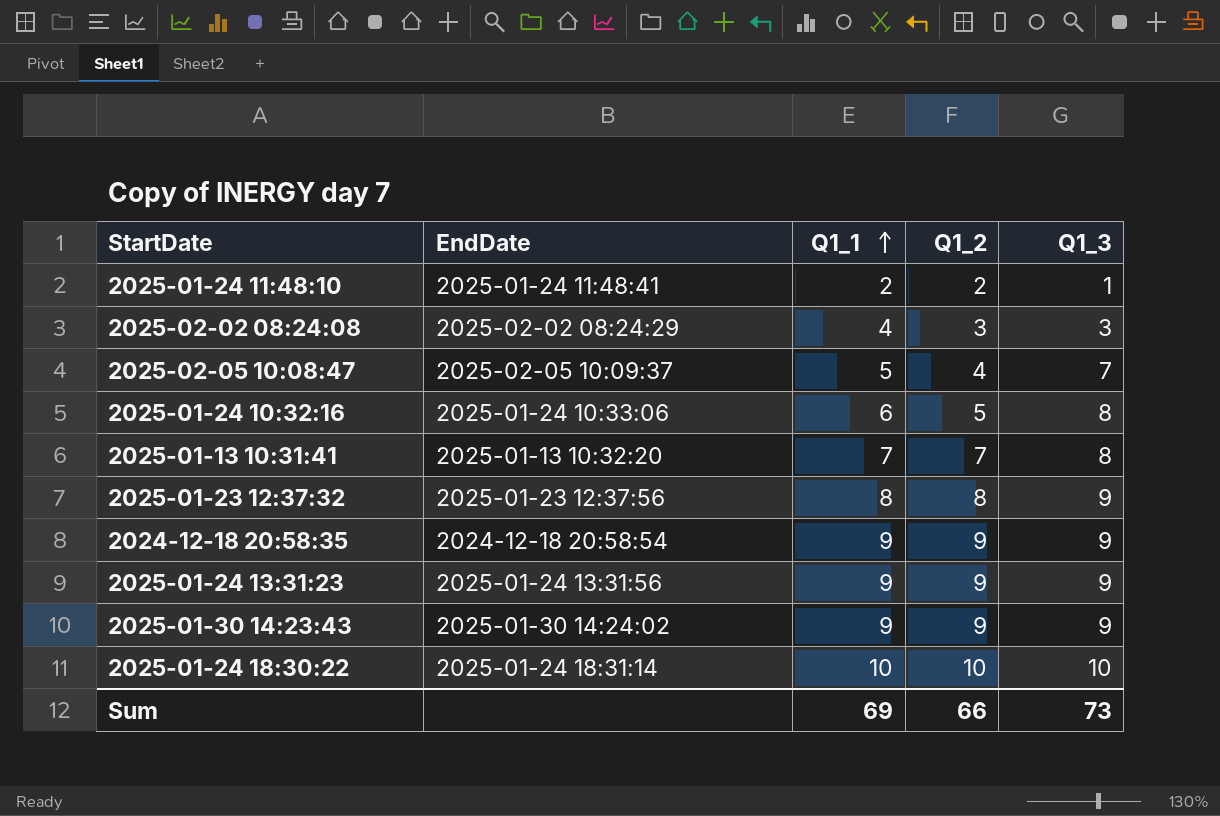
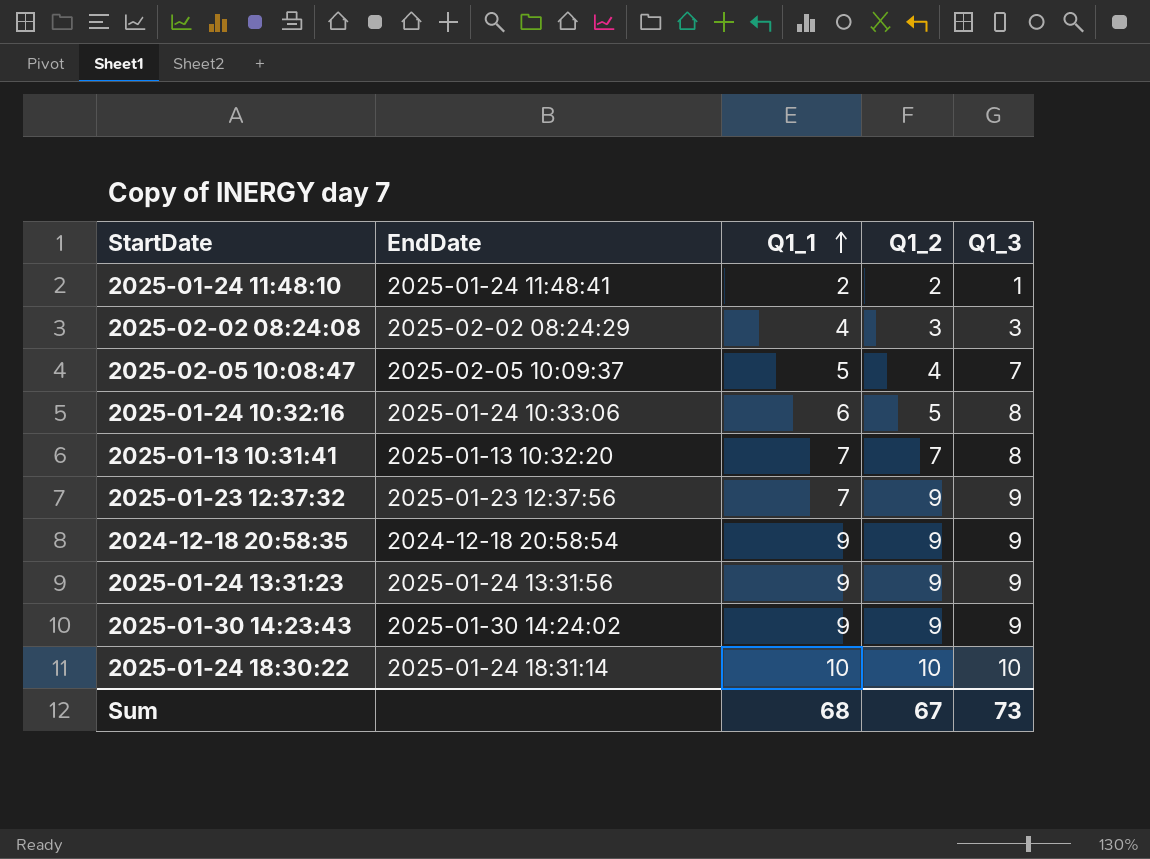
2025-01-23 12:37:32 | Q1_1: 8 -> 7
2025-01-23 12:37:32 | Q1_2: 8 -> 9
Sum | Q1_1: 69 -> 68
Sum | Q1_2: 66 -> 67

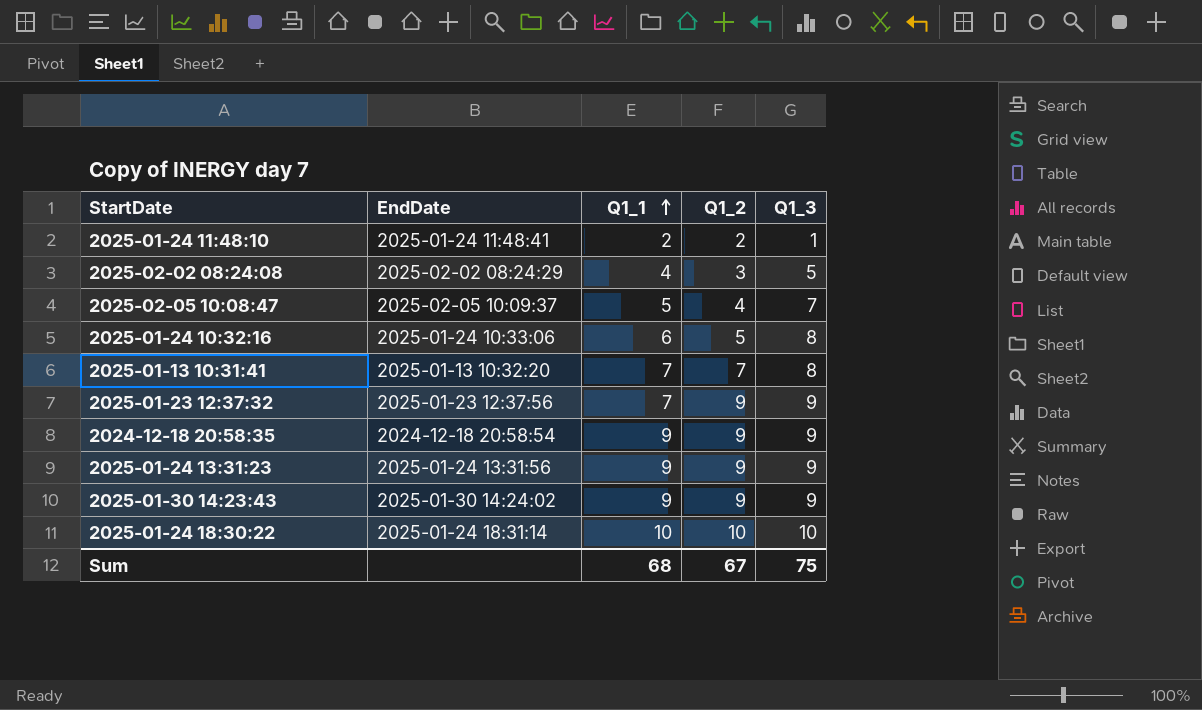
2025-02-02 08:24:08 | Q1_3: 3 -> 5
Sum | Q1_3: 73 -> 75

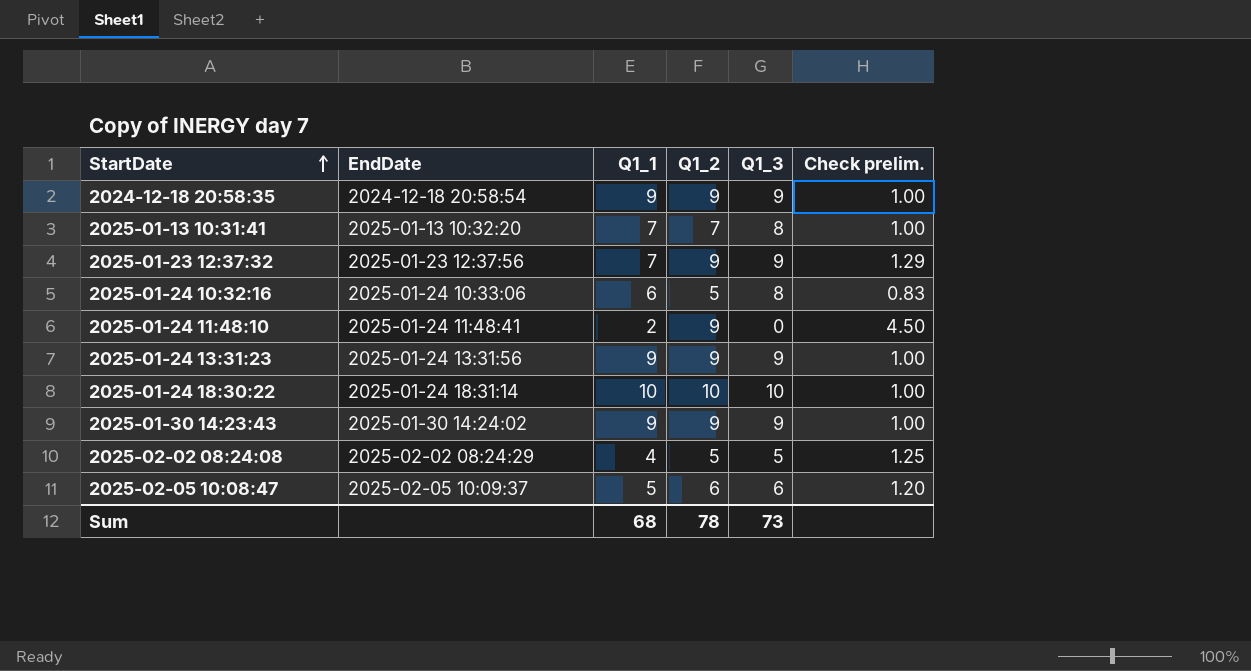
row order: Q1_1 ascending -> StartDate ascending
column Check prelim. | formula: none -> [Q1_2] / [Q1_1]
2025-01-24 11:48:10 | Q1_2: 2 -> 9
2025-01-24 11:48:10 | Q1_3: 1 -> 0
2025-02-02 08:24:08 | Q1_2: 3 -> 5
2025-02-05 10:08:47 | Q1_2: 4 -> 6
2025-02-05 10:08:47 | Q1_3: 7 -> 6
Sum | Q1_2: 67 -> 78
Sum | Q1_3: 75 -> 73

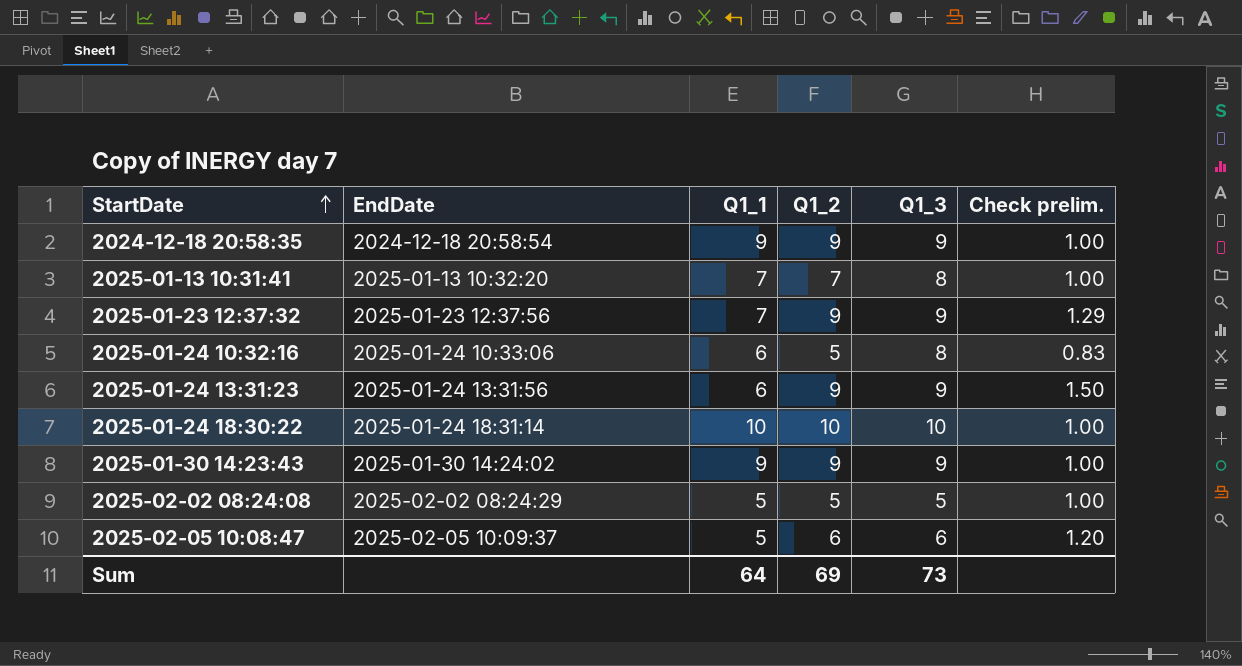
row 2025-01-24 11:48:10: 2025-01-24 11:48:41 | 2 | 9 | 0 | 4.50 -> none
2025-01-24 13:31:23 | Q1_1: 9 -> 6
2025-01-24 13:31:23 | Check prelim.: 1.00 -> 1.50
2025-02-02 08:24:08 | Q1_1: 4 -> 5
2025-02-02 08:24:08 | Check prelim.: 1.25 -> 1.00
Sum | Q1_1: 68 -> 64
Sum | Q1_2: 78 -> 69

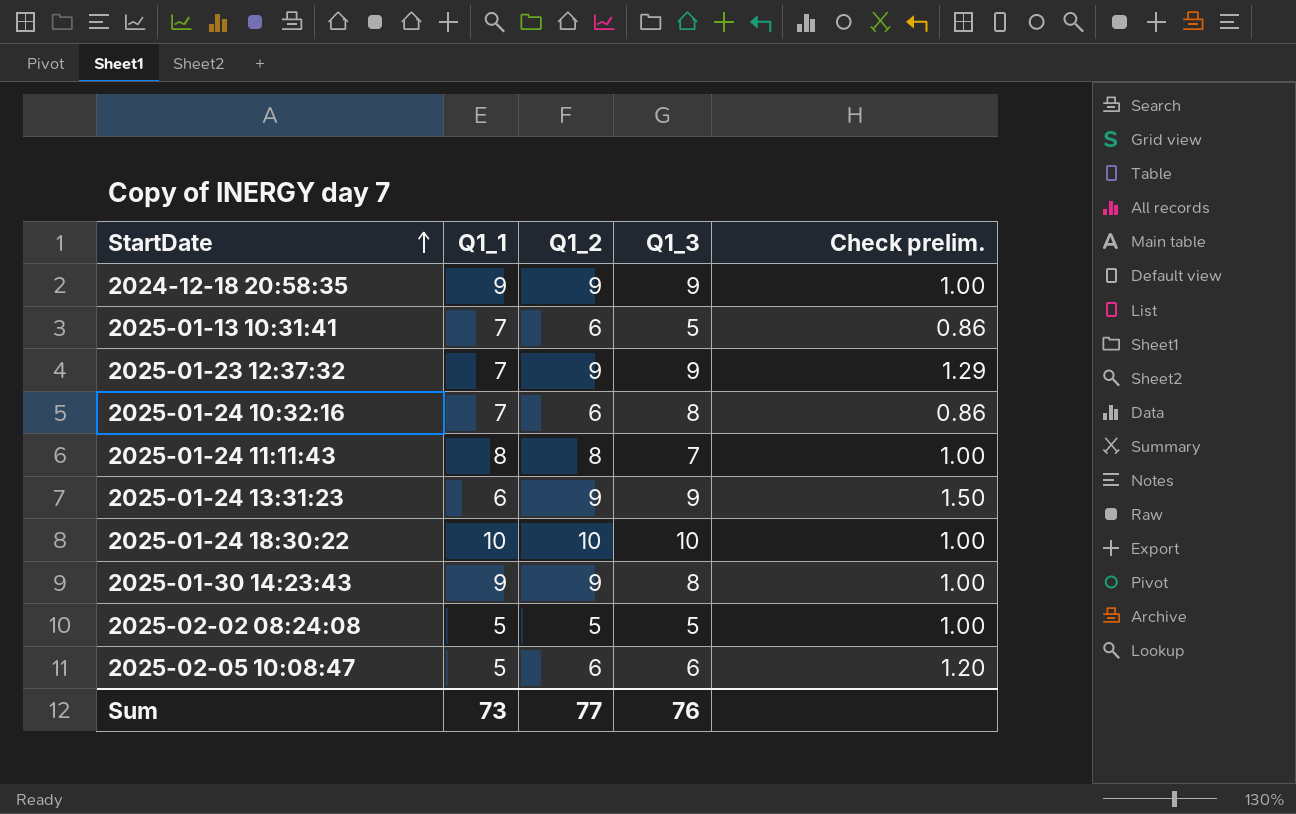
column EndDate | position: 2 -> none
2025-01-13 10:31:41 | Q1_2: 7 -> 6
2025-01-13 10:31:41 | Q1_3: 8 -> 5
2025-01-13 10:31:41 | Check prelim.: 1.00 -> 0.86
2025-01-24 10:32:16 | Q1_1: 6 -> 7
2025-01-24 10:32:16 | Q1_2: 5 -> 6
2025-01-24 10:32:16 | Check prelim.: 0.83 -> 0.86
row 2025-01-24 11:11:43: none -> 8 | 8 | 7 | 1.00
2025-01-30 14:23:43 | Q1_3: 9 -> 8
Sum | Q1_1: 64 -> 73
Sum | Q1_2: 69 -> 77
Sum | Q1_3: 73 -> 76

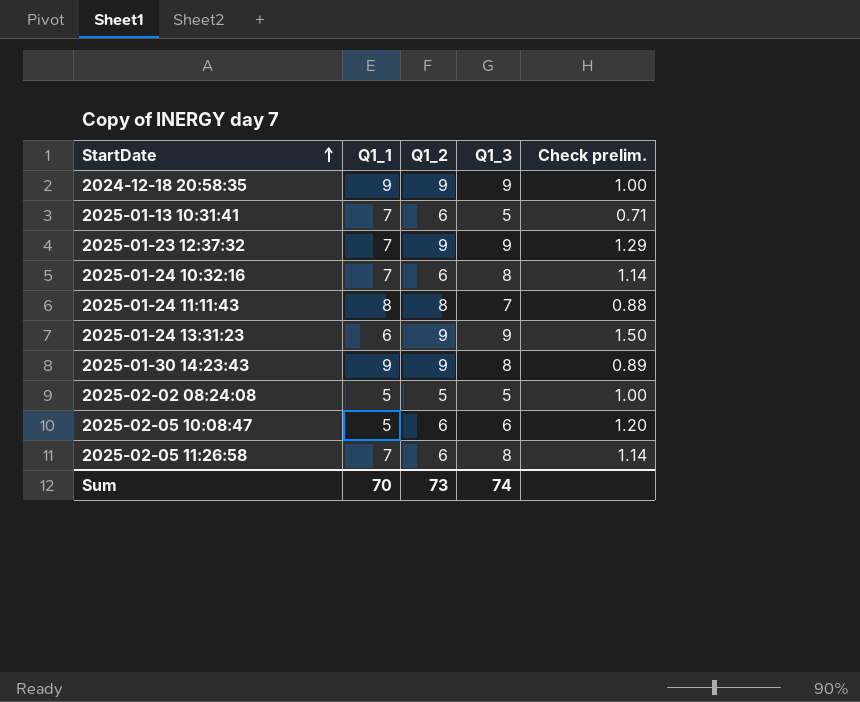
column Check prelim. | formula: [Q1_2] / [Q1_1] -> [Q1_3] / [Q1_1]
row 2025-01-24 18:30:22: 10 | 10 | 10 | 1.00 -> none
row 2025-02-05 11:26:58: none -> 7 | 6 | 8 | 1.14
Sum | Q1_1: 73 -> 70
Sum | Q1_2: 77 -> 73
Sum | Q1_3: 76 -> 74

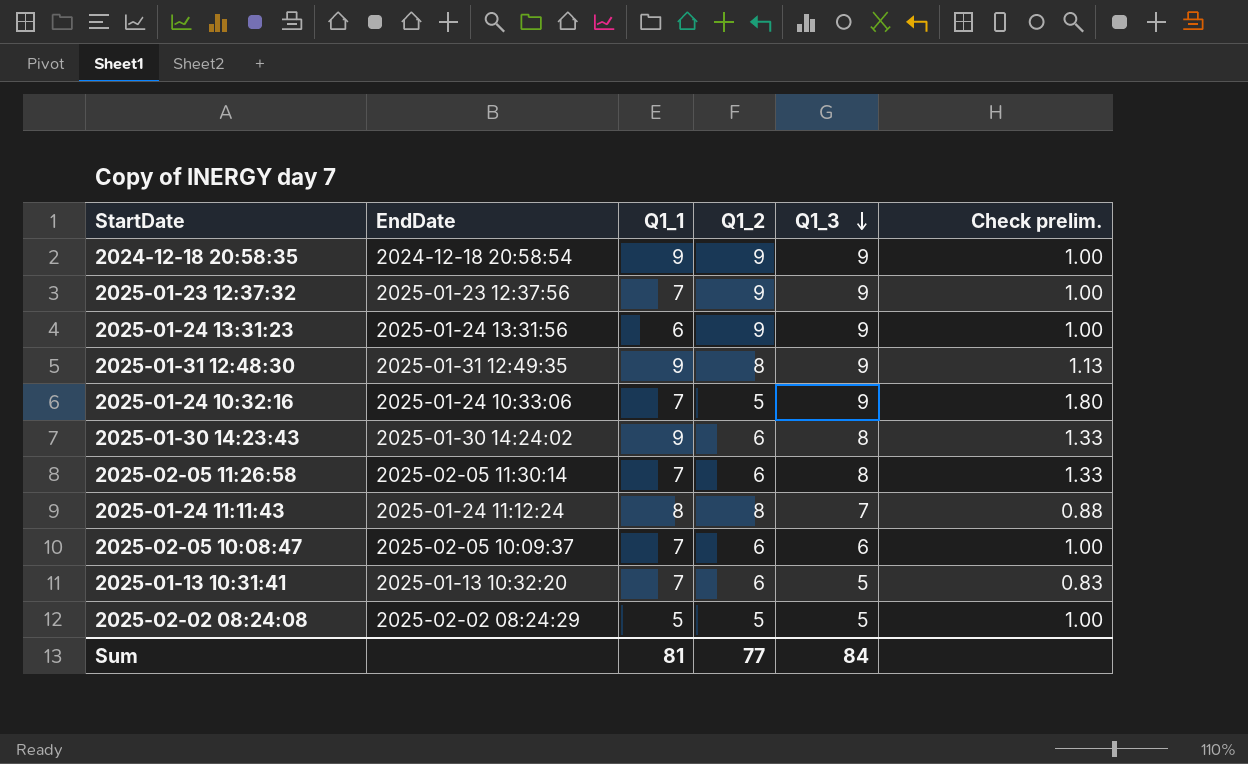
row order: StartDate ascending -> Q1_3 descending
column EndDate | position: none -> 2
column Check prelim. | formula: [Q1_3] / [Q1_1] -> [Q1_3] / [Q1_2]
row 2025-01-31 12:48:30: none -> 2025-01-31 12:49:35 | 9 | 8 | 9 | 1.13
2025-01-24 10:32:16 | Q1_2: 6 -> 5
2025-01-24 10:32:16 | Q1_3: 8 -> 9
2025-01-30 14:23:43 | Q1_2: 9 -> 6
2025-02-05 10:08:47 | Q1_1: 5 -> 7
Sum | Q1_1: 70 -> 81
Sum | Q1_2: 73 -> 77
Sum | Q1_3: 74 -> 84

